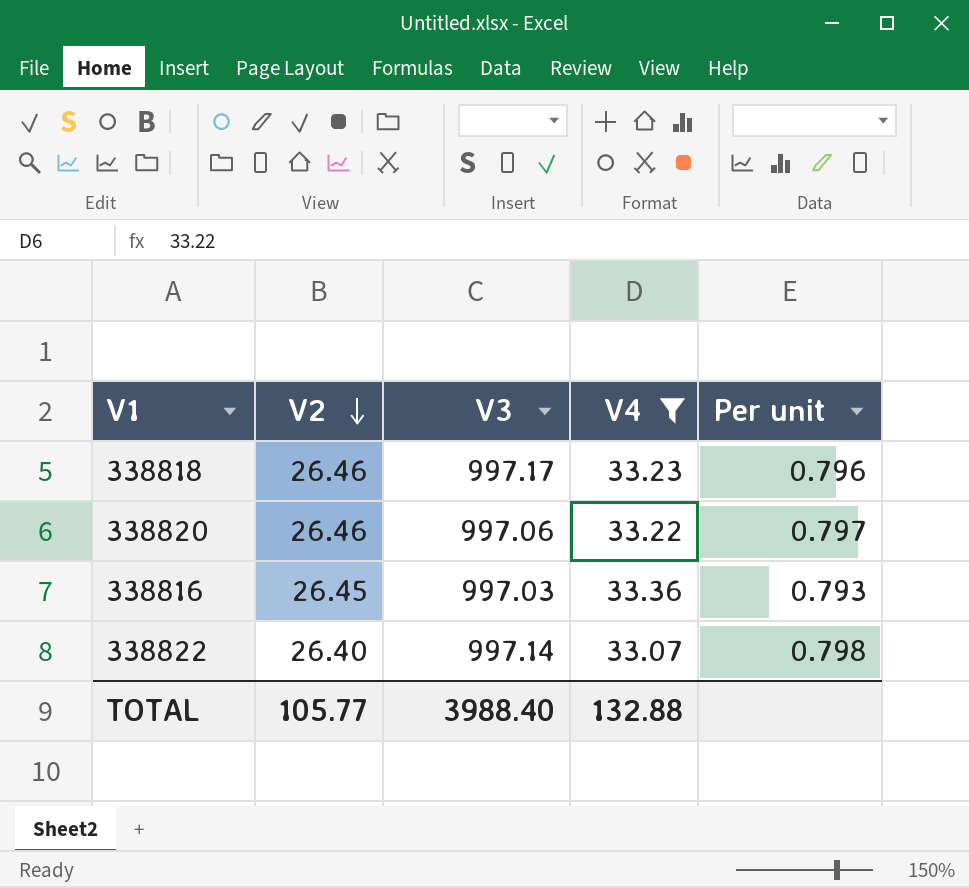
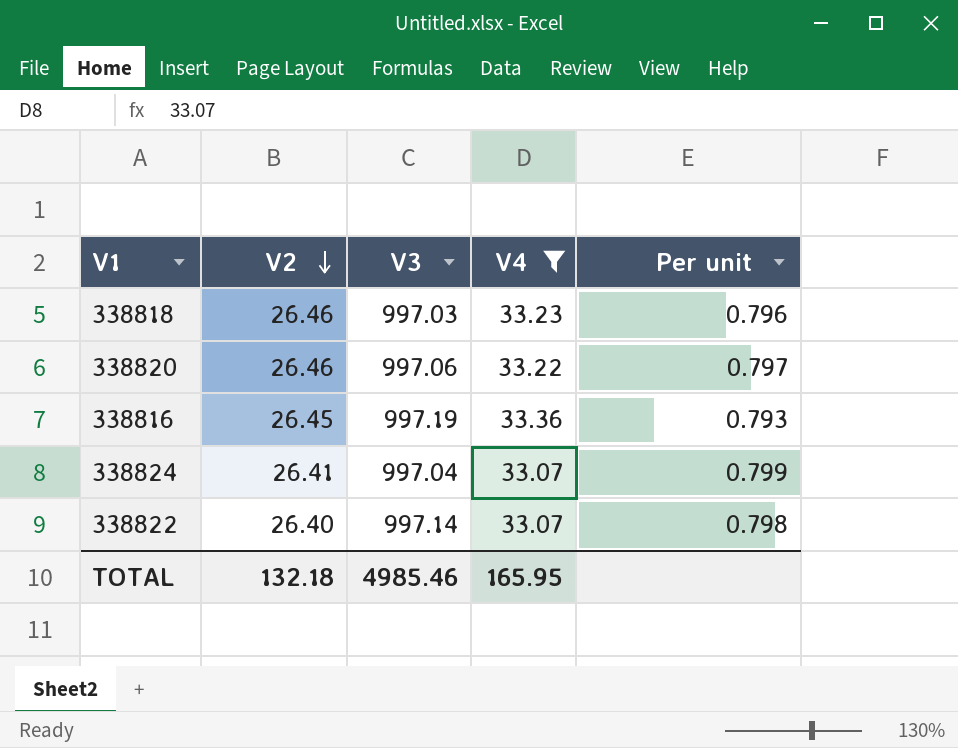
338818 | V3: 997.17 -> 997.03
338816 | V3: 997.03 -> 997.19
row 338824: none -> 26.41 | 997.04 | 33.07 | 0.799
TOTAL | V2: 105.77 -> 132.18
TOTAL | V3: 3988.40 -> 4985.46
TOTAL | V4: 132.88 -> 165.95

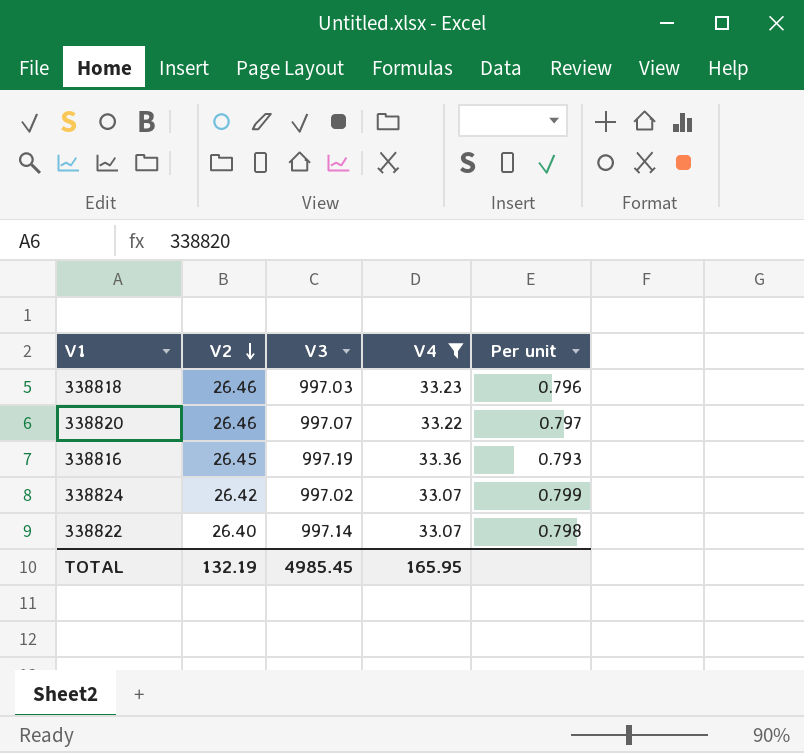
338820 | V3: 997.06 -> 997.07
338824 | V2: 26.41 -> 26.42
338824 | V3: 997.04 -> 997.02
TOTAL | V2: 132.18 -> 132.19
TOTAL | V3: 4985.46 -> 4985.45

